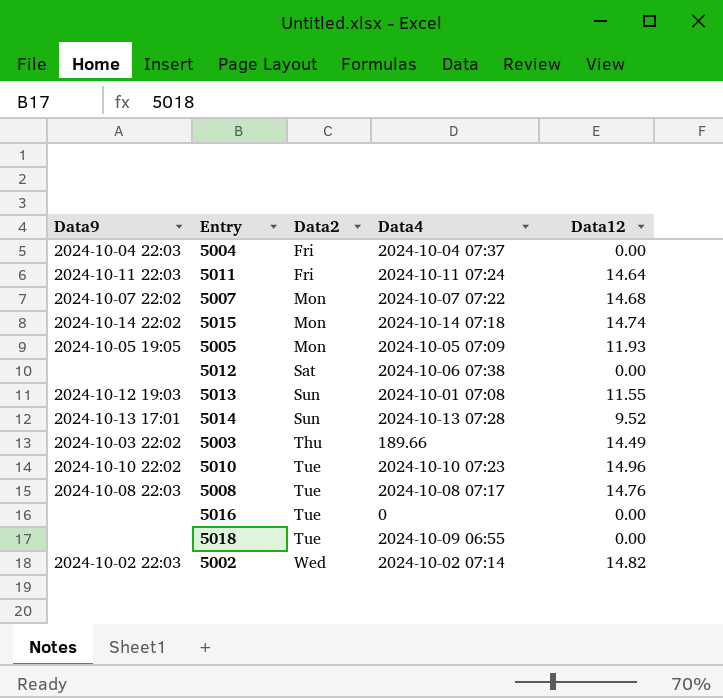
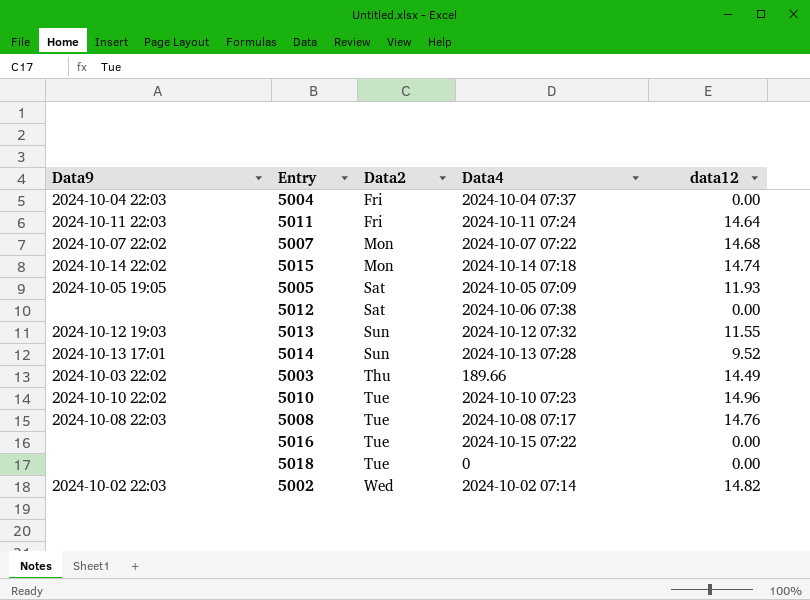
column name: Data12 -> data12
5005 | Data2: Mon -> Sat
5013 | Data4: 2024-10-01 07:08 -> 2024-10-12 07:32
5016 | Data4: 0 -> 2024-10-15 07:22
5018 | Data4: 2024-10-09 06:55 -> 0

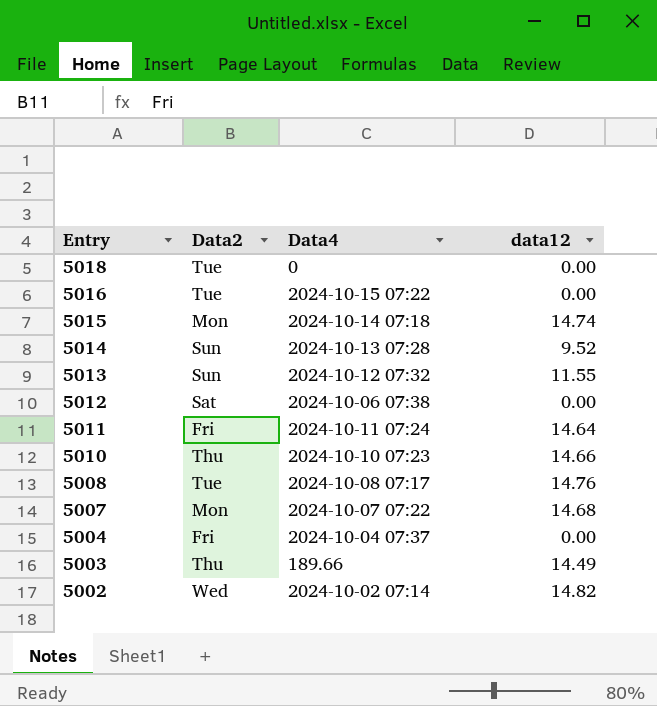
row order: Data2 ascending -> Entry descending
column Data9 | position: 1 -> none
row 5005: 2024-10-05 19:05 | Sat | 2024-10-05 07:09 | 11.93 -> none
5010 | Data2: Tue -> Thu
5010 | data12: 14.96 -> 14.66

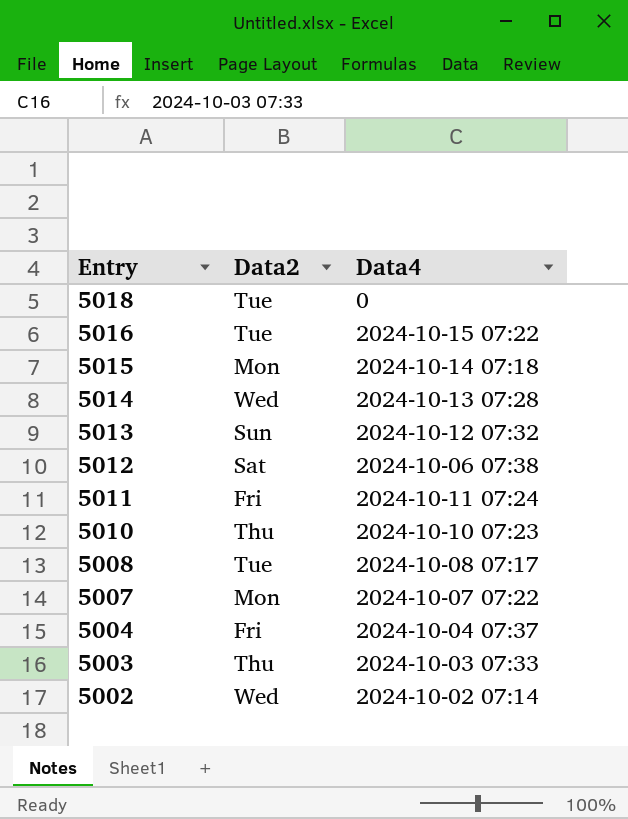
column data12 | position: 4 -> none
5014 | Data2: Sun -> Wed
5003 | Data4: 189.66 -> 2024-10-03 07:33

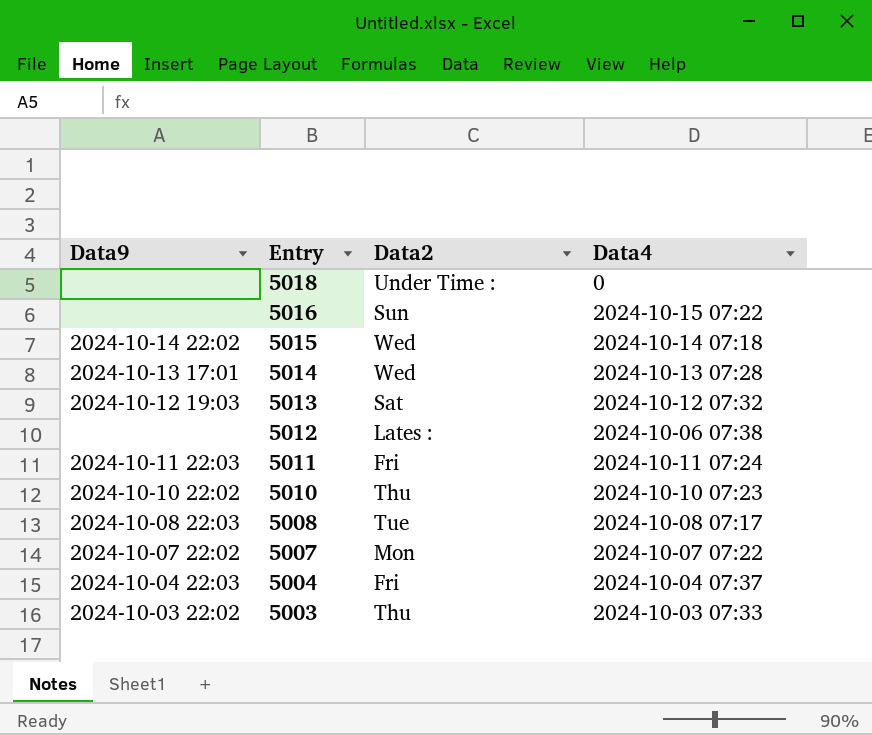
column Data9 | position: none -> 1
row 5002: Wed | 2024-10-02 07:14 -> none
5018 | Data2: Tue -> Under Time :
5016 | Data2: Tue -> Sun
5015 | Data2: Mon -> Wed
5013 | Data2: Sun -> Sat
5012 | Data2: Sat -> Lates :

